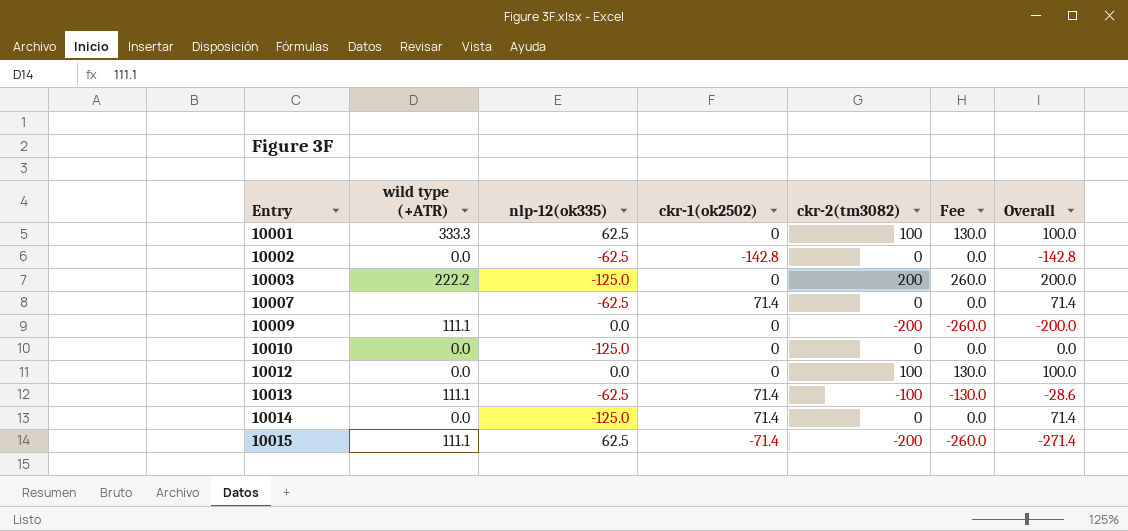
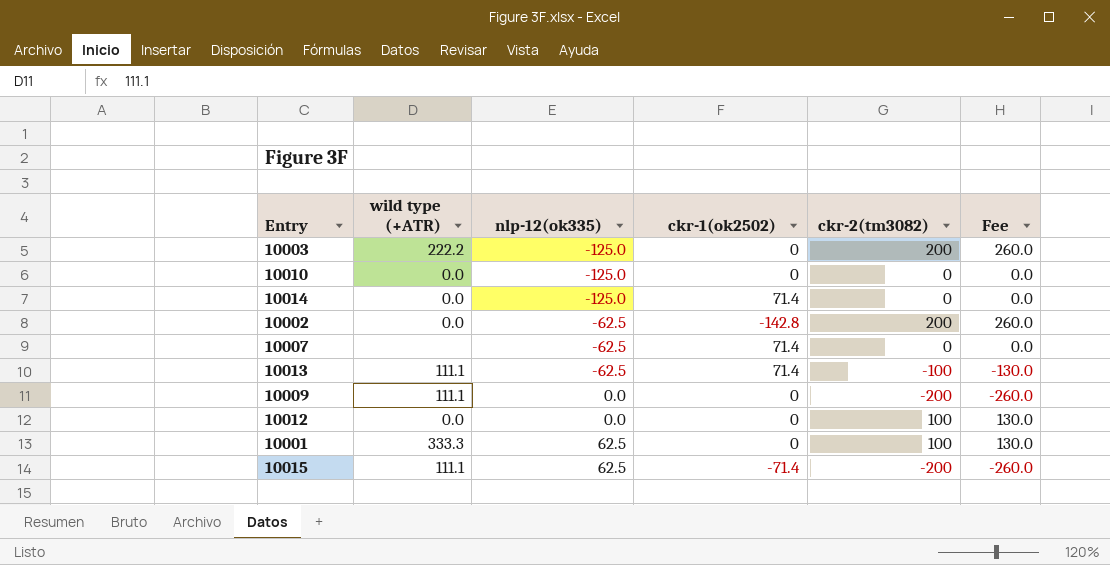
row order: Entry ascending -> nlp-12(ok335) ascending
column Overall | formula: [ckr-1(ok2502)] + [ckr-2(tm3082)] -> none
10002 | ckr-2(tm3082): 0 -> 200
10002 | Fee: 0.0 -> 260.0

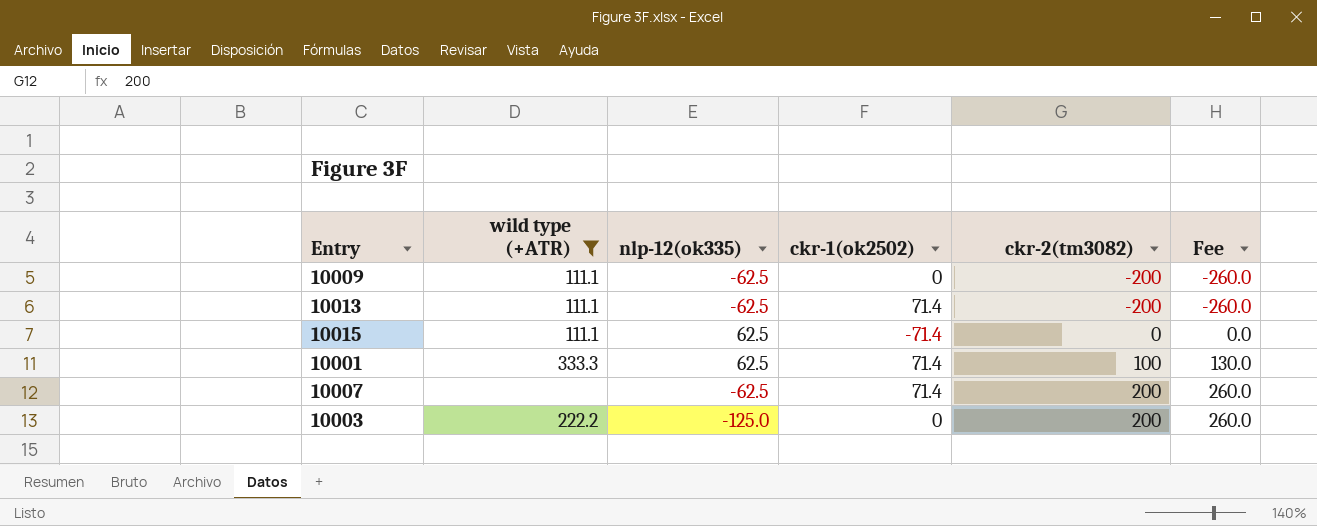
filter: none -> wild type (+ATR) != 0.0
row order: nlp-12(ok335) ascending -> ckr-2(tm3082) ascending
10009 | nlp-12(ok335): 0.0 -> -62.5
10013 | ckr-2(tm3082): -100 -> -200
10013 | Fee: -130.0 -> -260.0
10015 | ckr-2(tm3082): -200 -> 0
10015 | Fee: -260.0 -> 0.0
10001 | ckr-1(ok2502): 0 -> 71.4
10007 | ckr-2(tm3082): 0 -> 200
10007 | Fee: 0.0 -> 260.0

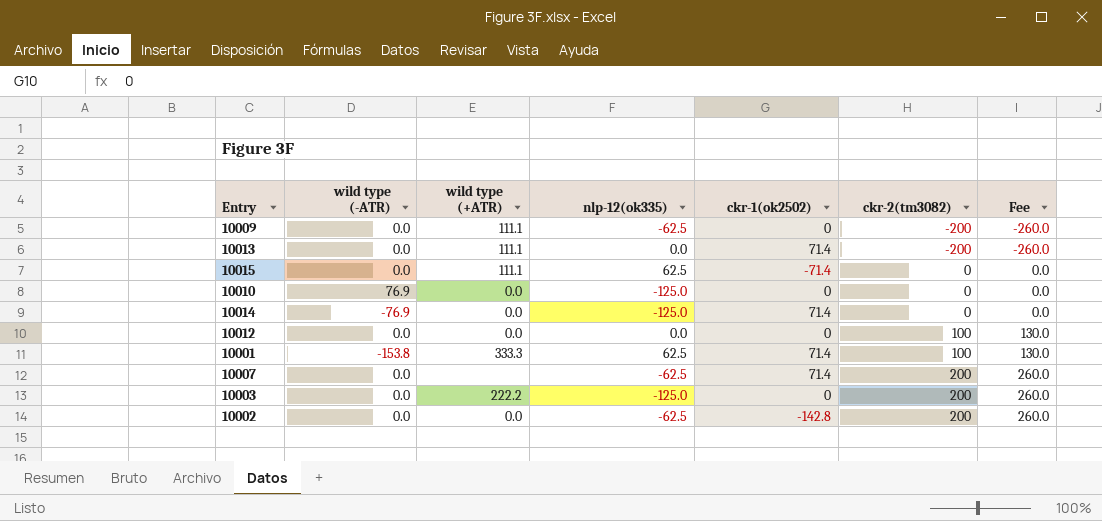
filter: wild type (+ATR) != 0.0 -> none
column wild type (-ATR) | position: none -> 2
10013 | nlp-12(ok335): -62.5 -> 0.0

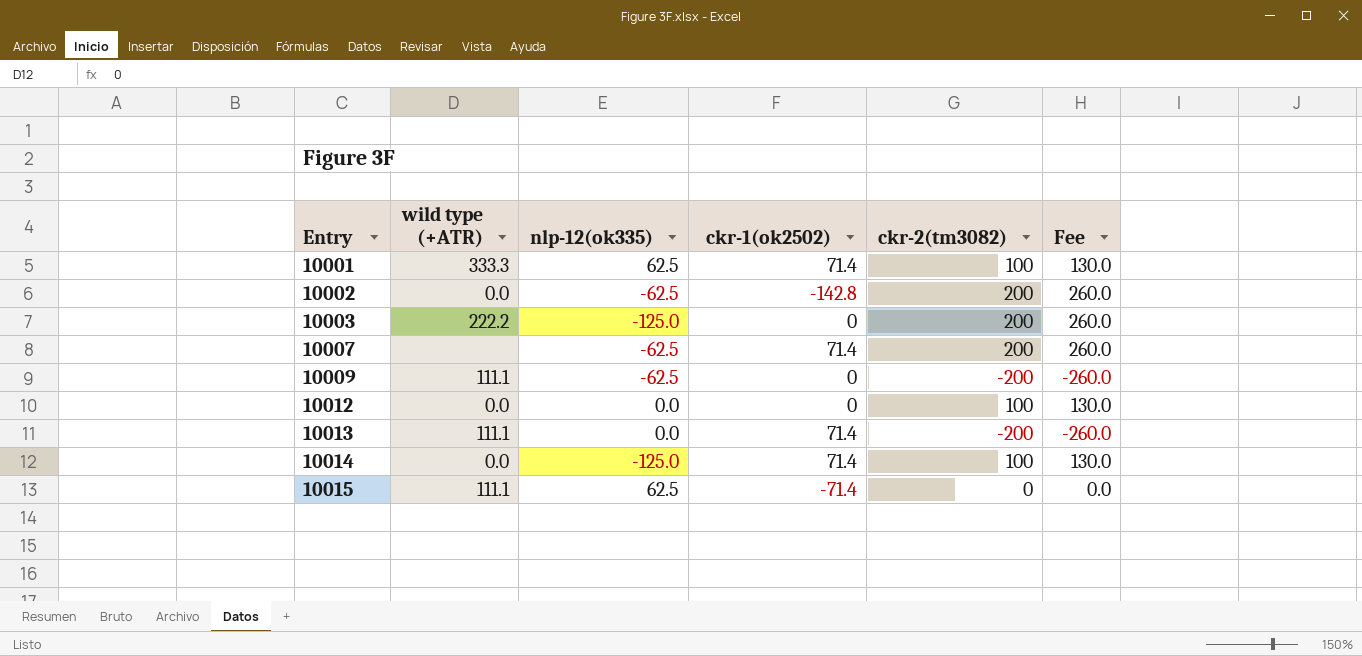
row order: ckr-2(tm3082) ascending -> Entry ascending
column wild type (-ATR) | position: 2 -> none
row 10010: 76.9 | 0.0 | -125.0 | 0 | 0 | 0.0 -> none
10014 | ckr-2(tm3082): 0 -> 100
10014 | Fee: 0.0 -> 130.0

